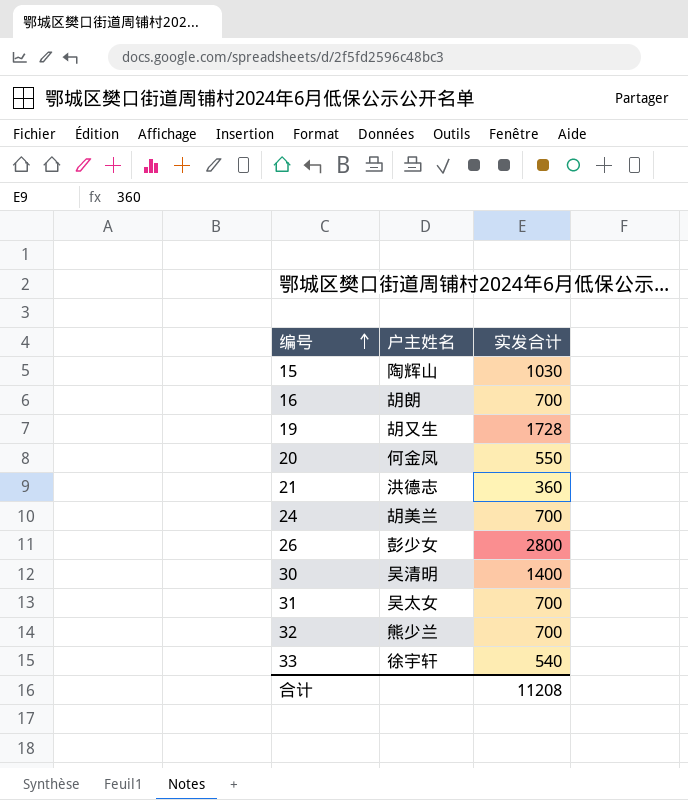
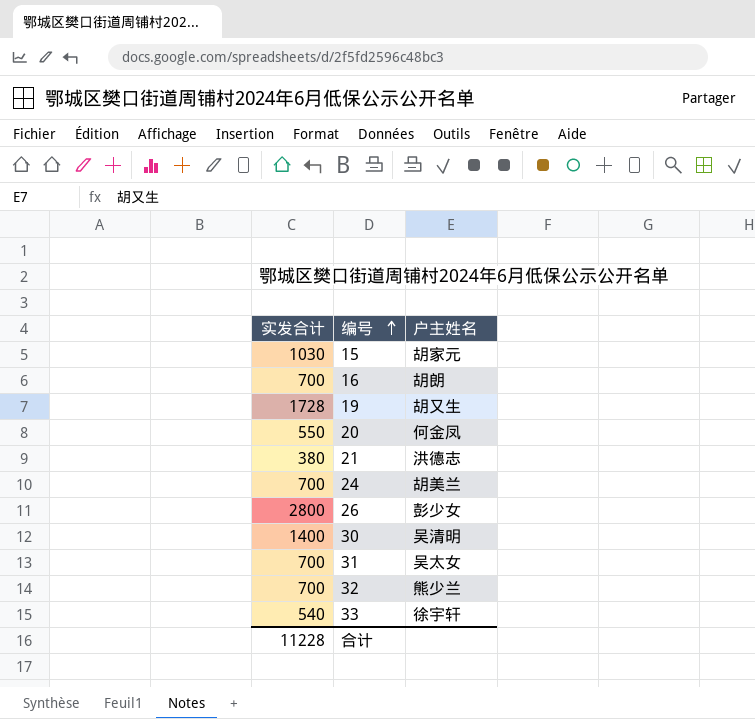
column 实发合计 | position: 3 -> 1
15 | 户主姓名: 陶辉山 -> 胡家元
21 | 实发合计: 360 -> 380
合计 | 实发合计: 11208 -> 11228

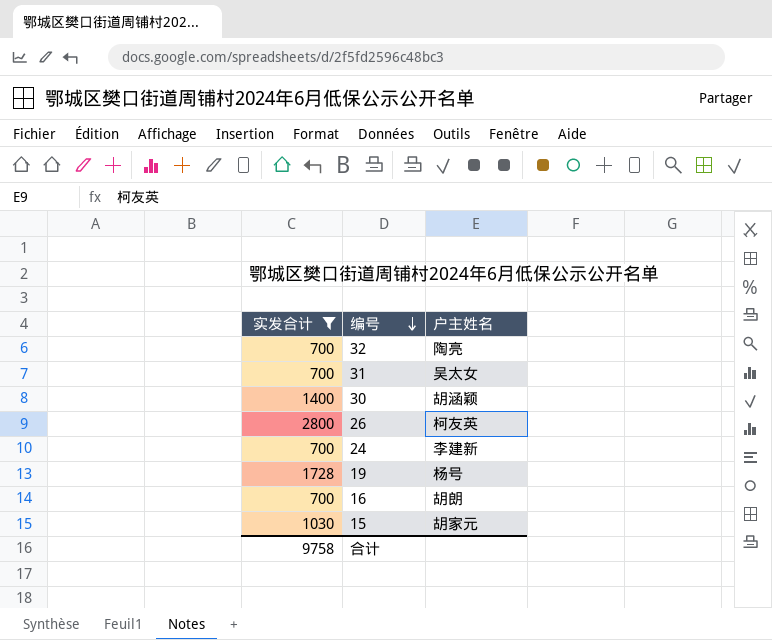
filter: none -> 实发合计 >= 700
row order: 编号 ascending -> 编号 descending
32 | 户主姓名: 熊少兰 -> 陶亮
30 | 户主姓名: 吴清明 -> 胡涵颖
26 | 户主姓名: 彭少女 -> 柯友英
24 | 户主姓名: 胡美兰 -> 李建新
19 | 户主姓名: 胡又生 -> 杨号
合计 | 实发合计: 11228 -> 9758

